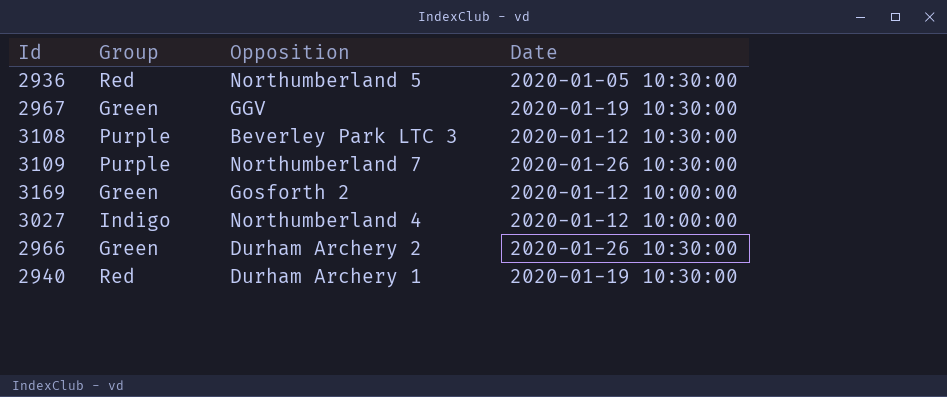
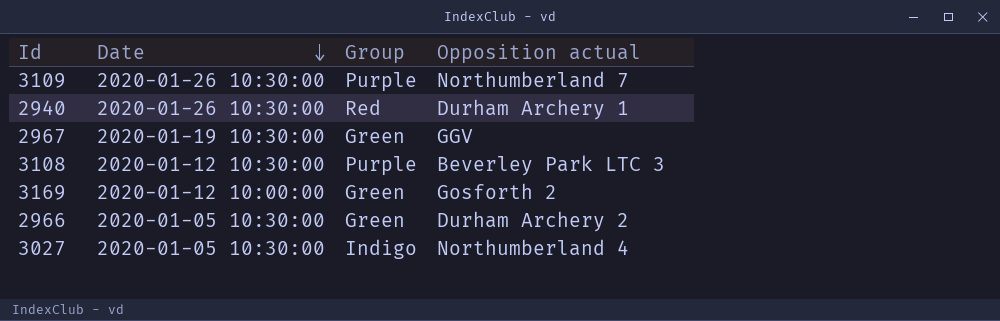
row order: none -> Date descending
column Date | position: 4 -> 2
column name: Opposition -> Opposition actual
row 2936: Red | Northumberland 5 | 2020-01-05 10:30:00 -> none
2940 | Date: 2020-01-19 10:30:00 -> 2020-01-26 10:30:00
2966 | Date: 2020-01-26 10:30:00 -> 2020-01-05 10:30:00
3027 | Date: 2020-01-12 10:00:00 -> 2020-01-05 10:30:00

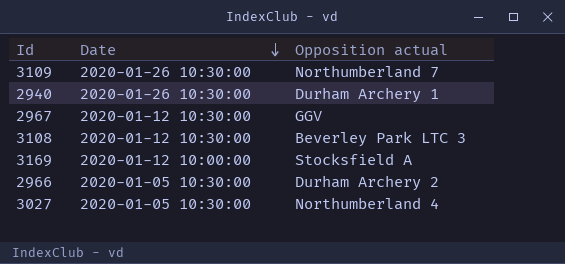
column Group | position: 3 -> none
2967 | Date: 2020-01-19 10:30:00 -> 2020-01-12 10:30:00
3169 | Opposition actual: Gosforth 2 -> Stocksfield A

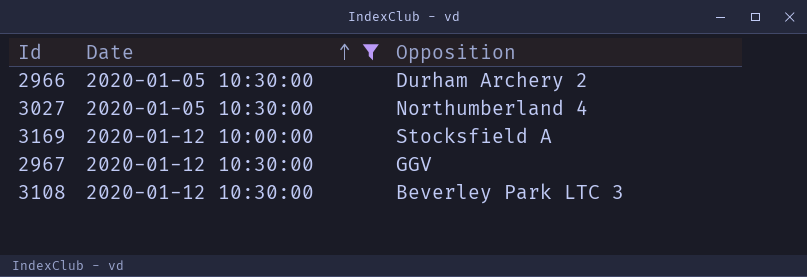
filter: none -> Date != 2020-01-26 10:30:00
row order: Date descending -> Date ascending
column name: Opposition actual -> Opposition

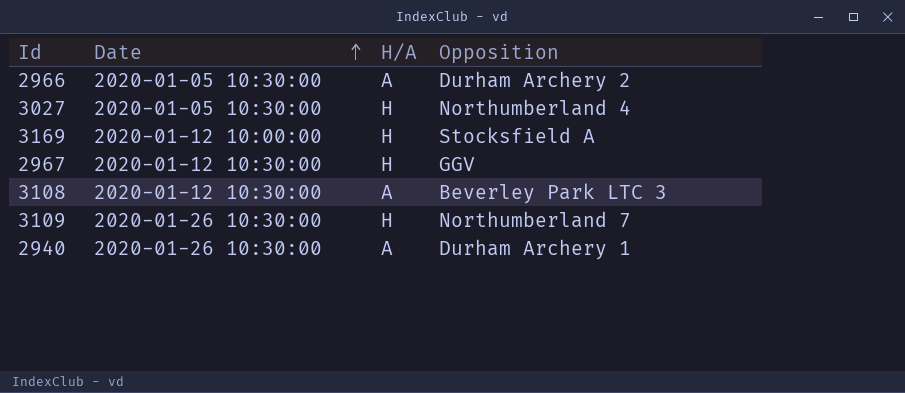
filter: Date != 2020-01-26 10:30:00 -> none
column H/A | position: none -> 3

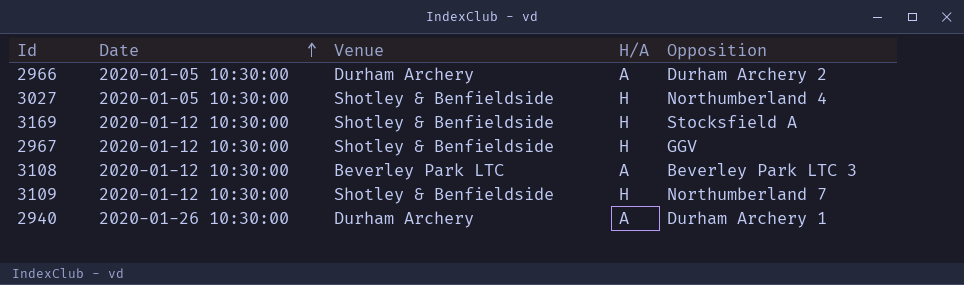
column Venue | position: none -> 3
3169 | Date: 2020-01-12 10:00:00 -> 2020-01-12 10:30:00
3109 | Date: 2020-01-26 10:30:00 -> 2020-01-12 10:30:00

